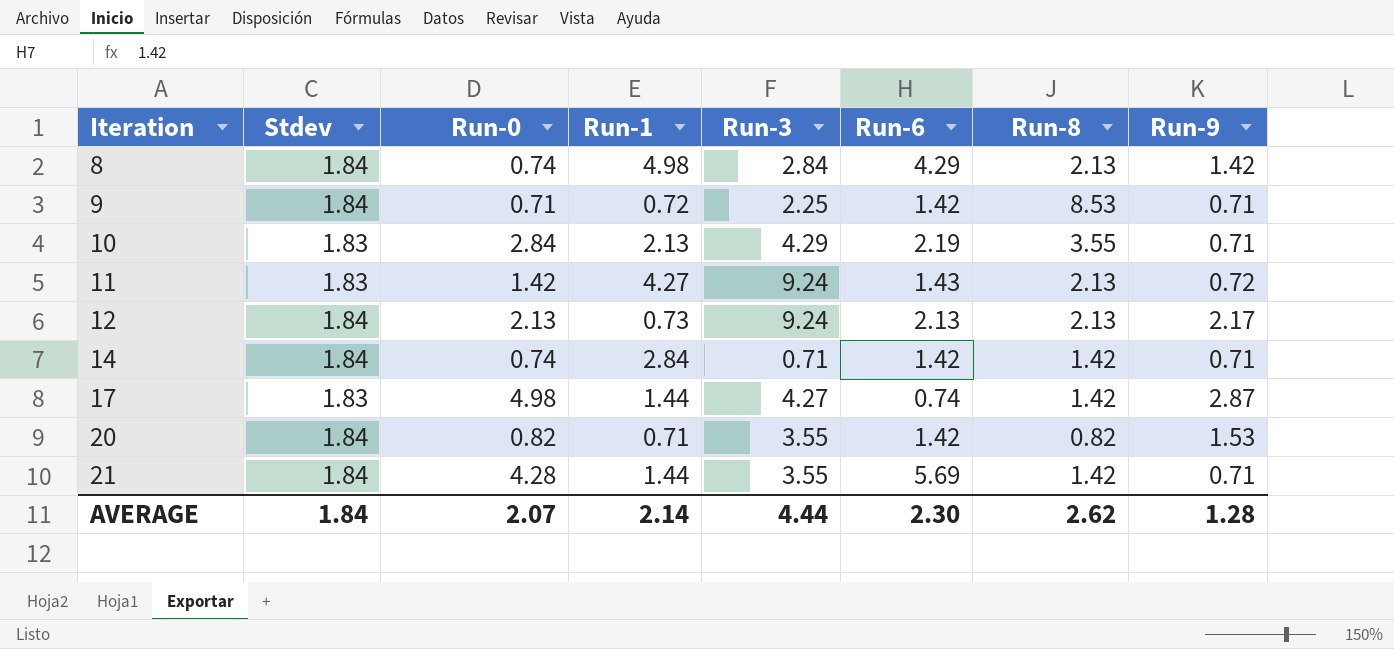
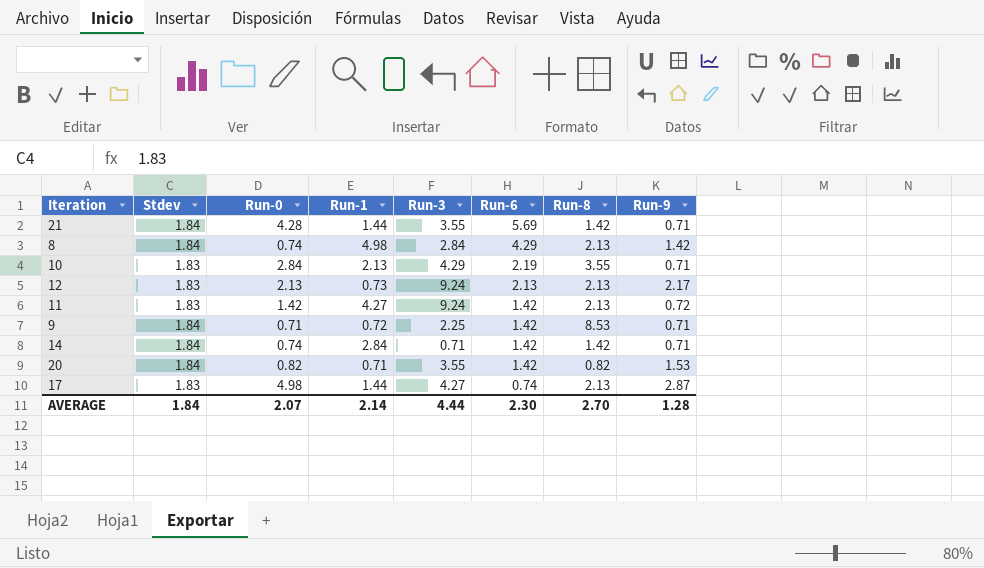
row order: Iteration ascending -> Run-6 descending
12 | Stdev: 1.84 -> 1.83
11 | Run-6: 1.43 -> 1.42
17 | Run-8: 1.42 -> 2.13
AVERAGE | Run-8: 2.62 -> 2.70

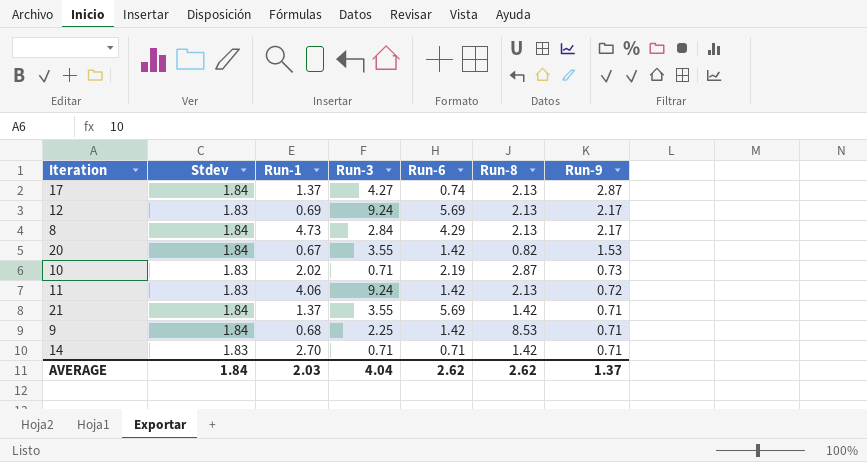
row order: Run-6 descending -> Run-9 descending
column Run-0 | position: 3 -> none
17 | Stdev: 1.83 -> 1.84
17 | Run-1: 1.44 -> 1.37
12 | Run-1: 0.73 -> 0.69
12 | Run-6: 2.13 -> 5.69
8 | Run-1: 4.98 -> 4.73
8 | Run-9: 1.42 -> 2.17
20 | Run-1: 0.71 -> 0.67
10 | Run-1: 2.13 -> 2.02
10 | Run-3: 4.29 -> 0.71
10 | Run-8: 3.55 -> 2.87
10 | Run-9: 0.71 -> 0.73
11 | Run-1: 4.27 -> 4.06
21 | Run-1: 1.44 -> 1.37
9 | Run-1: 0.72 -> 0.68
14 | Stdev: 1.84 -> 1.83
14 | Run-1: 2.84 -> 2.70
14 | Run-6: 1.42 -> 0.71
AVERAGE | Run-1: 2.14 -> 2.03
AVERAGE | Run-3: 4.44 -> 4.04
AVERAGE | Run-6: 2.30 -> 2.62
AVERAGE | Run-8: 2.70 -> 2.62
AVERAGE | Run-9: 1.28 -> 1.37

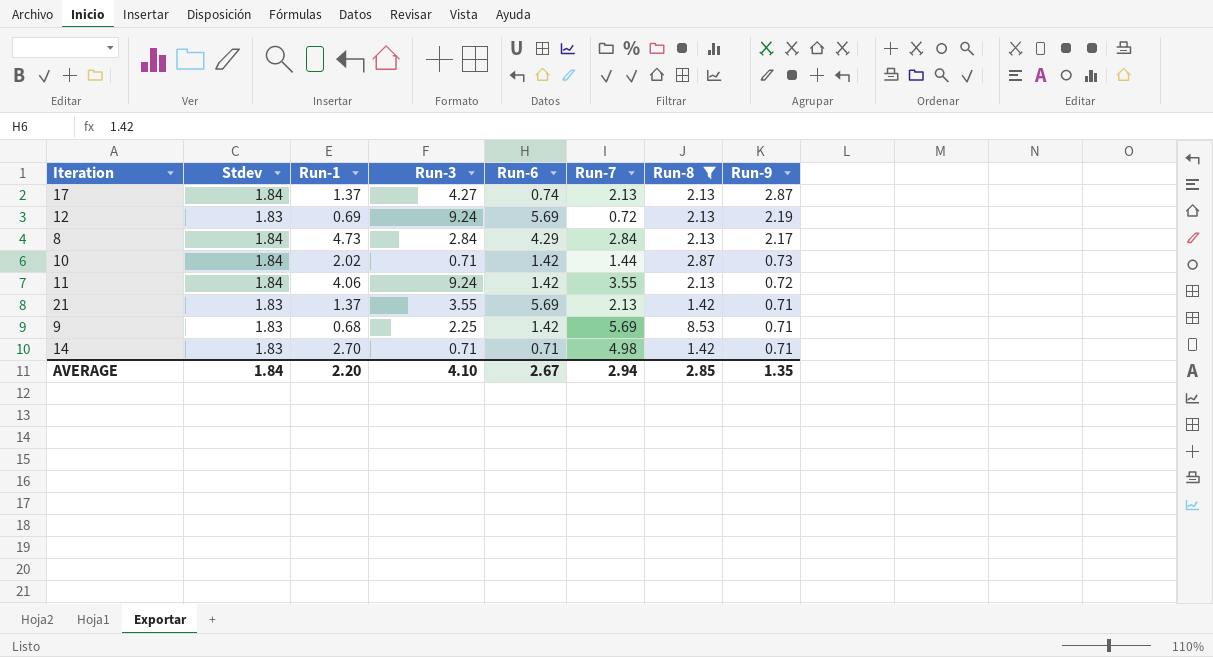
filter: none -> Run-8 != 0.82
column Run-7 | position: none -> 6
12 | Run-9: 2.17 -> 2.19
10 | Stdev: 1.83 -> 1.84
10 | Run-6: 2.19 -> 1.42
11 | Stdev: 1.83 -> 1.84
21 | Stdev: 1.84 -> 1.83
9 | Stdev: 1.84 -> 1.83
AVERAGE | Run-1: 2.03 -> 2.20
AVERAGE | Run-3: 4.04 -> 4.10
AVERAGE | Run-6: 2.62 -> 2.67
AVERAGE | Run-8: 2.62 -> 2.85
AVERAGE | Run-9: 1.37 -> 1.35

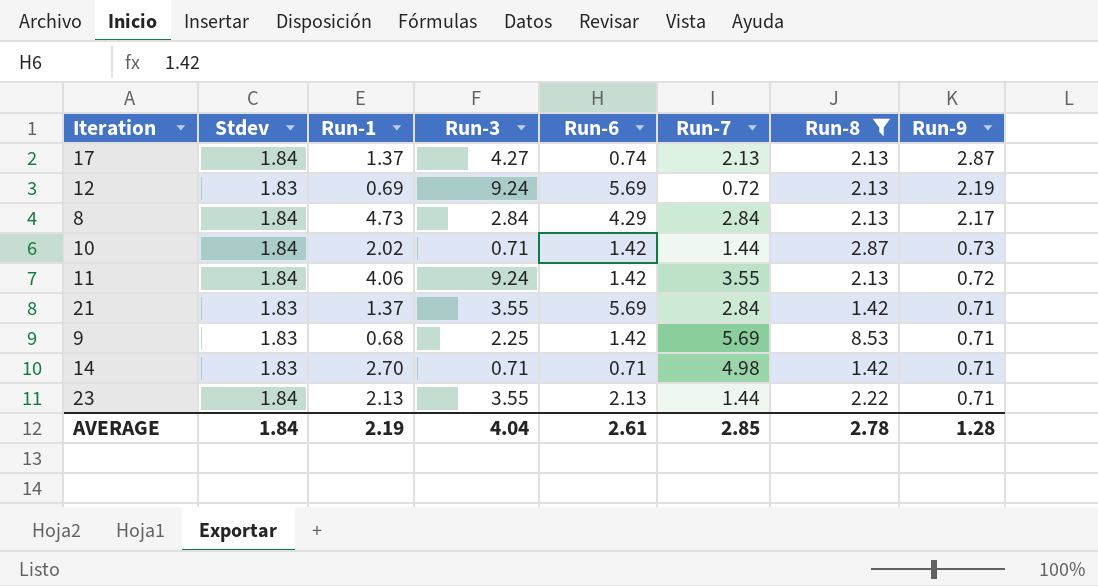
21 | Run-7: 2.13 -> 2.84
row 23: none -> 1.84 | 2.13 | 3.55 | 2.13 | 1.44 | 2.22 | 0.71
AVERAGE | Run-1: 2.20 -> 2.19
AVERAGE | Run-3: 4.10 -> 4.04
AVERAGE | Run-6: 2.67 -> 2.61
AVERAGE | Run-7: 2.94 -> 2.85
AVERAGE | Run-8: 2.85 -> 2.78
AVERAGE | Run-9: 1.35 -> 1.28

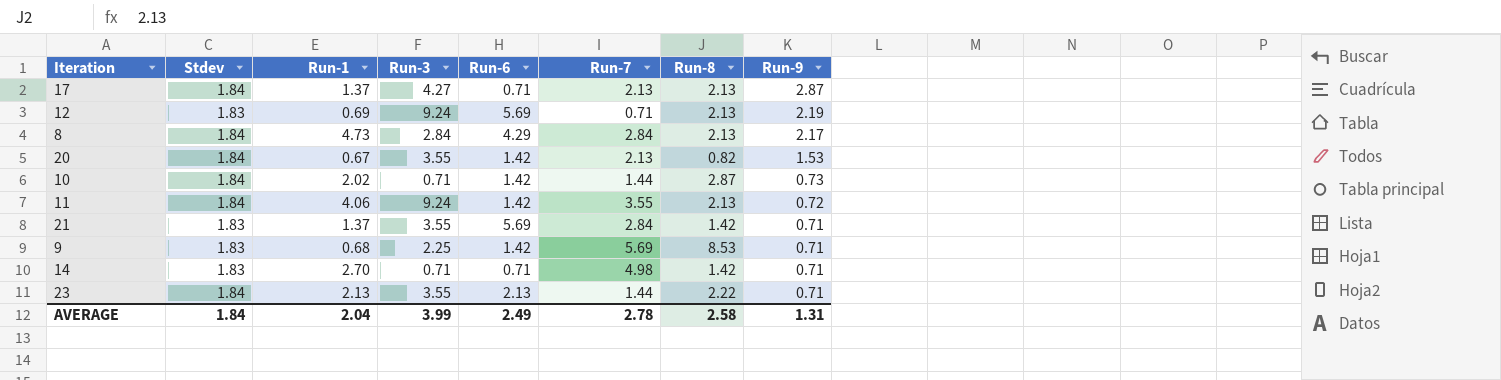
filter: Run-8 != 0.82 -> none
17 | Run-6: 0.74 -> 0.71
12 | Run-7: 0.72 -> 0.71
AVERAGE | Run-1: 2.19 -> 2.04
AVERAGE | Run-3: 4.04 -> 3.99
AVERAGE | Run-6: 2.61 -> 2.49
AVERAGE | Run-7: 2.85 -> 2.78
AVERAGE | Run-8: 2.78 -> 2.58
AVERAGE | Run-9: 1.28 -> 1.31

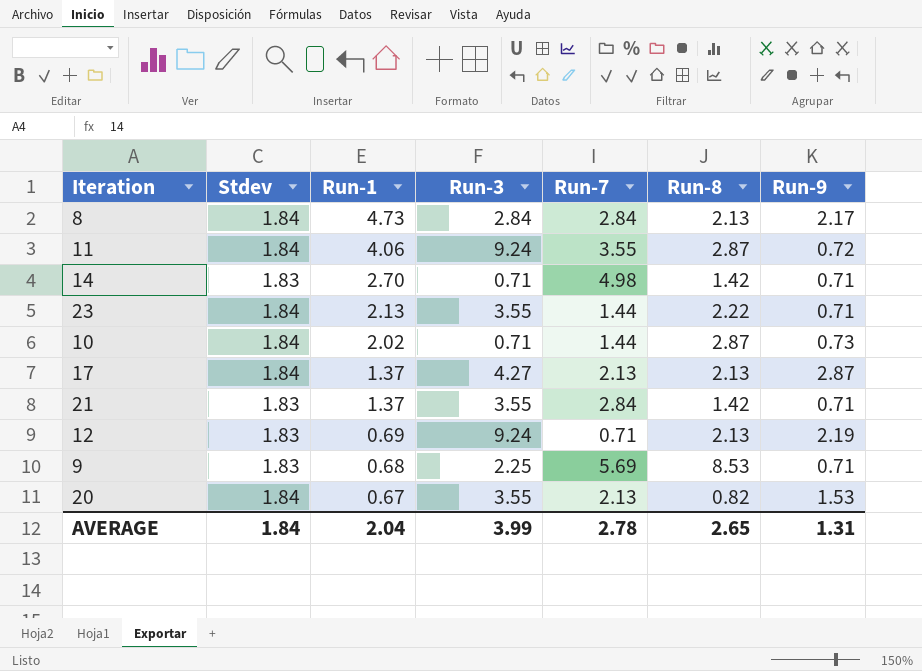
row order: Run-9 descending -> Run-1 descending
column Run-6 | position: 5 -> none
11 | Run-8: 2.13 -> 2.87
AVERAGE | Run-8: 2.58 -> 2.65

